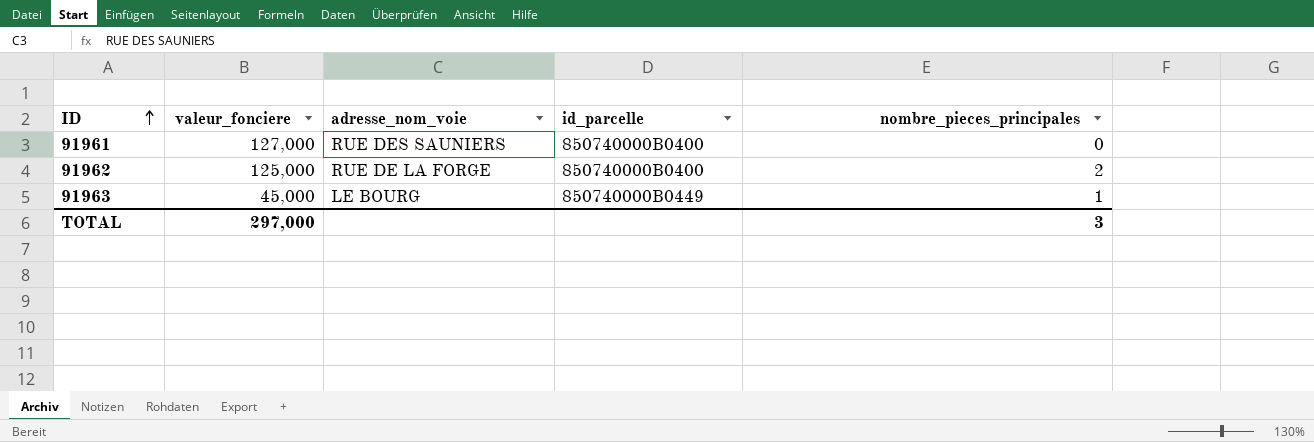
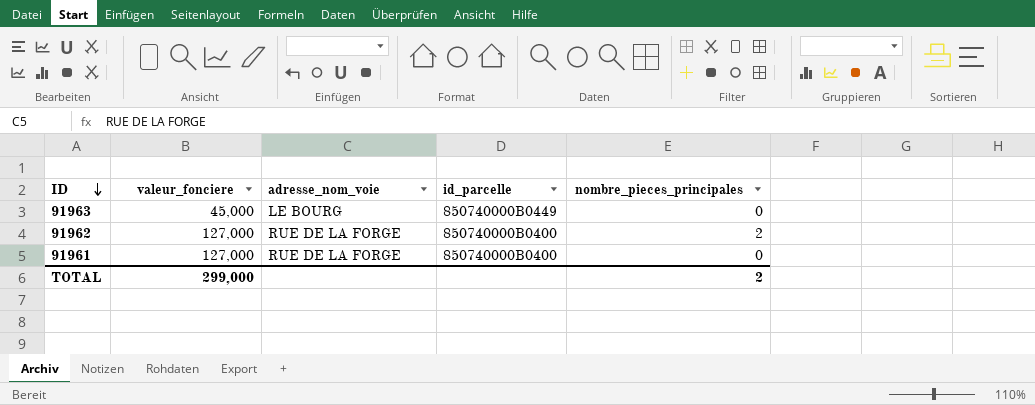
row order: ID ascending -> ID descending
91963 | nombre_pieces_principales: 1 -> 0
91962 | valeur_fonciere: 125,000 -> 127,000
91961 | adresse_nom_voie: RUE DES SAUNIERS -> RUE DE LA FORGE
TOTAL | valeur_fonciere: 297,000 -> 299,000
TOTAL | nombre_pieces_principales: 3 -> 2

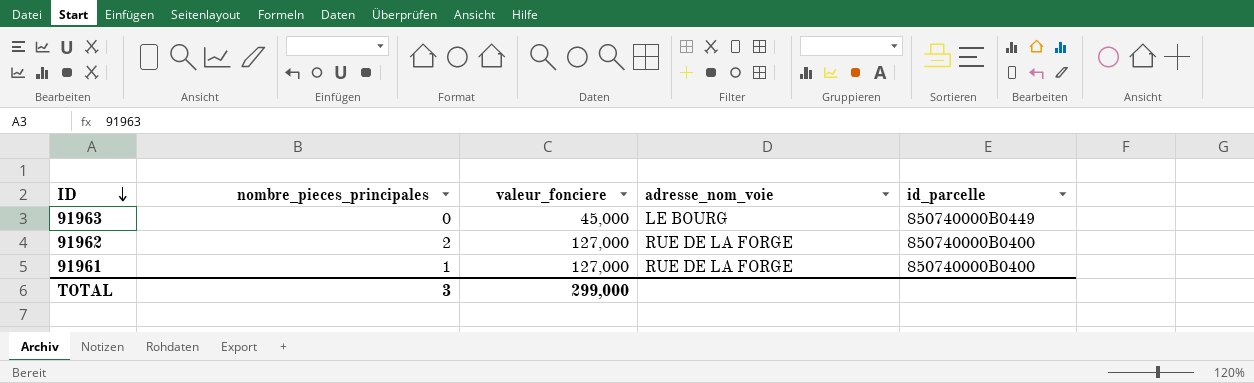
column nombre_pieces_principales | position: 5 -> 2
91961 | nombre_pieces_principales: 0 -> 1
TOTAL | nombre_pieces_principales: 2 -> 3

